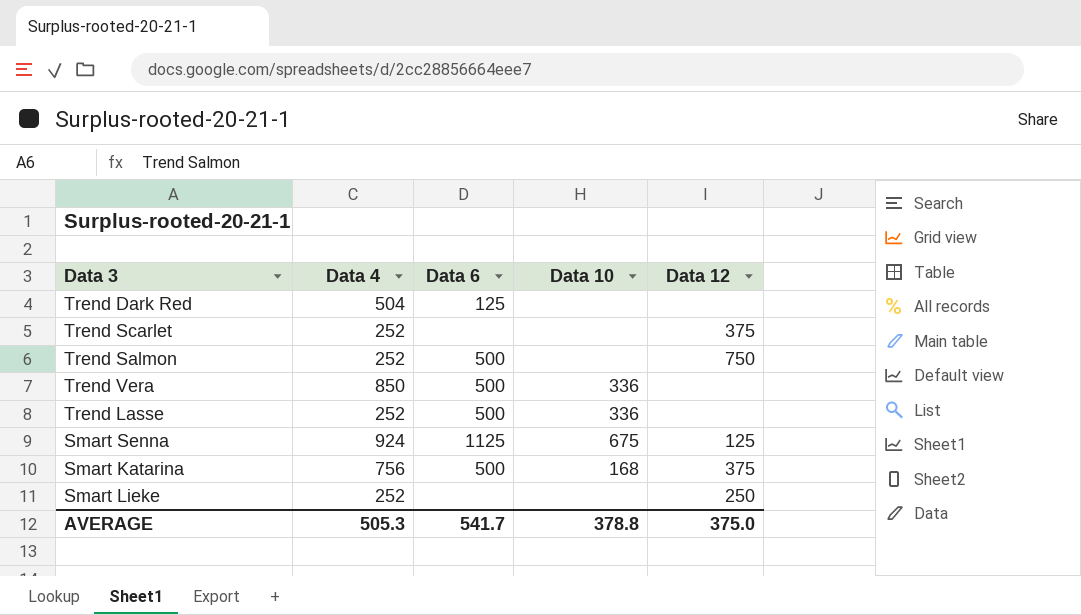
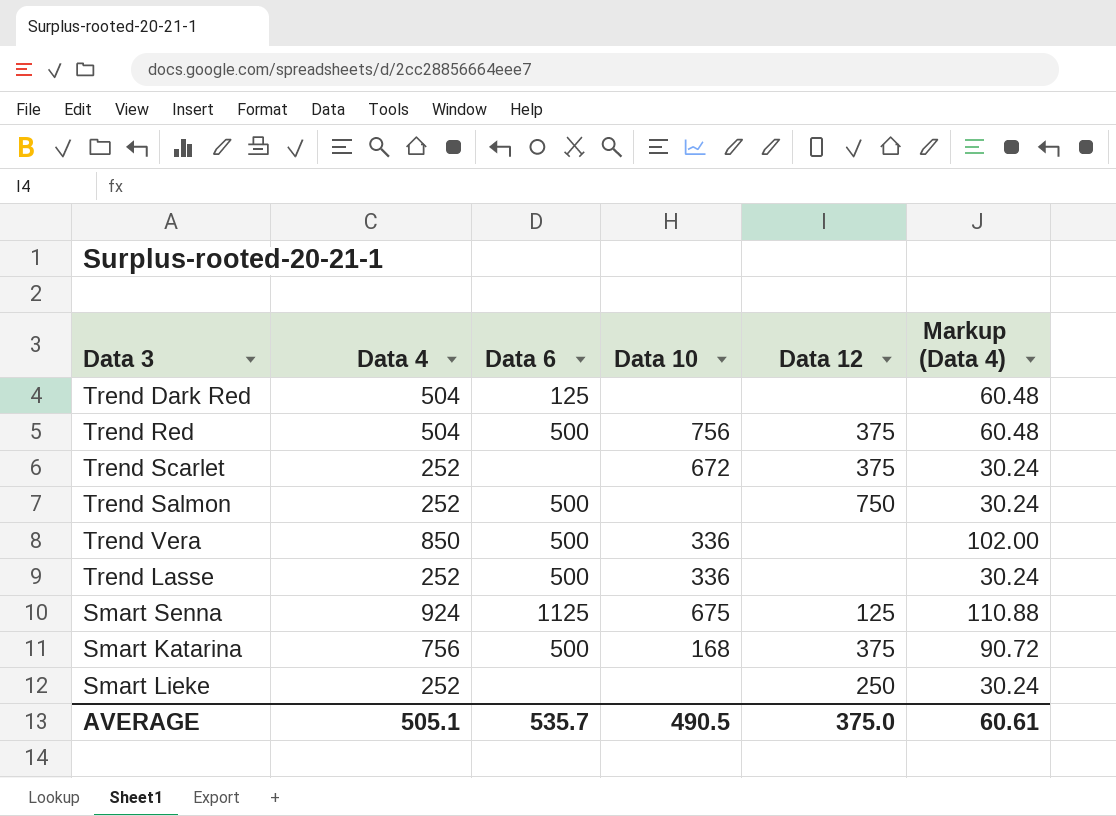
column Markup (Data 4) | formula: none -> [Data 4] * 0.12
row Trend Red: none -> 504 | 500 | 756 | 375 | 60.48
Trend Scarlet | Data 10: none -> 672
AVERAGE | Data 4: 505.3 -> 505.1
AVERAGE | Data 6: 541.7 -> 535.7
AVERAGE | Data 10: 378.8 -> 490.5

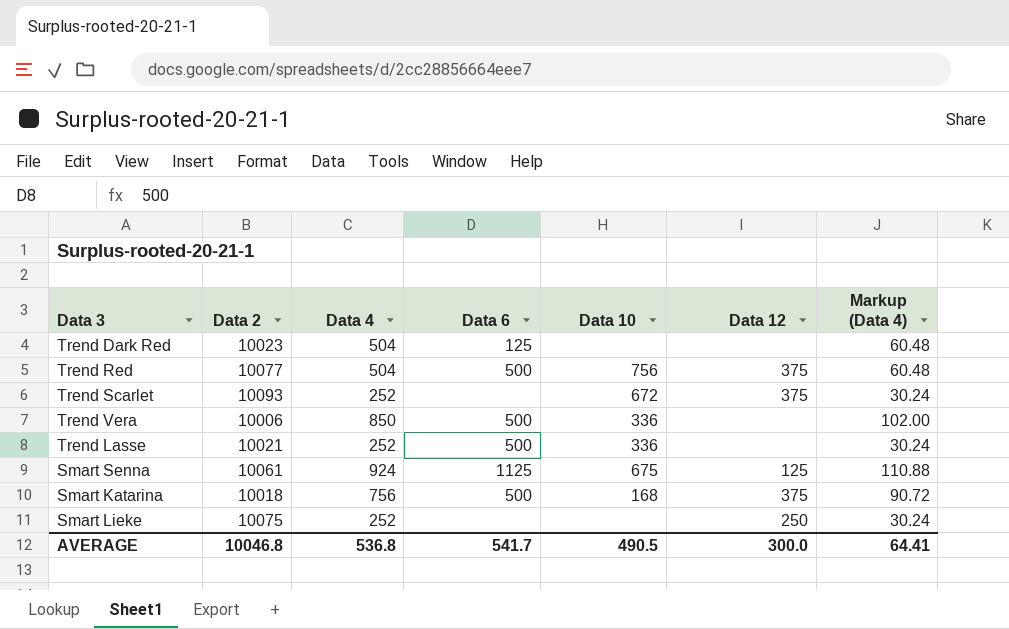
column Data 2 | position: none -> 2
row Trend Salmon: 252 | 500 | none | 750 | 30.24 -> none
AVERAGE | Data 4: 505.1 -> 536.8
AVERAGE | Data 6: 535.7 -> 541.7
AVERAGE | Data 12: 375.0 -> 300.0
AVERAGE | Markup (Data 4): 60.61 -> 64.41

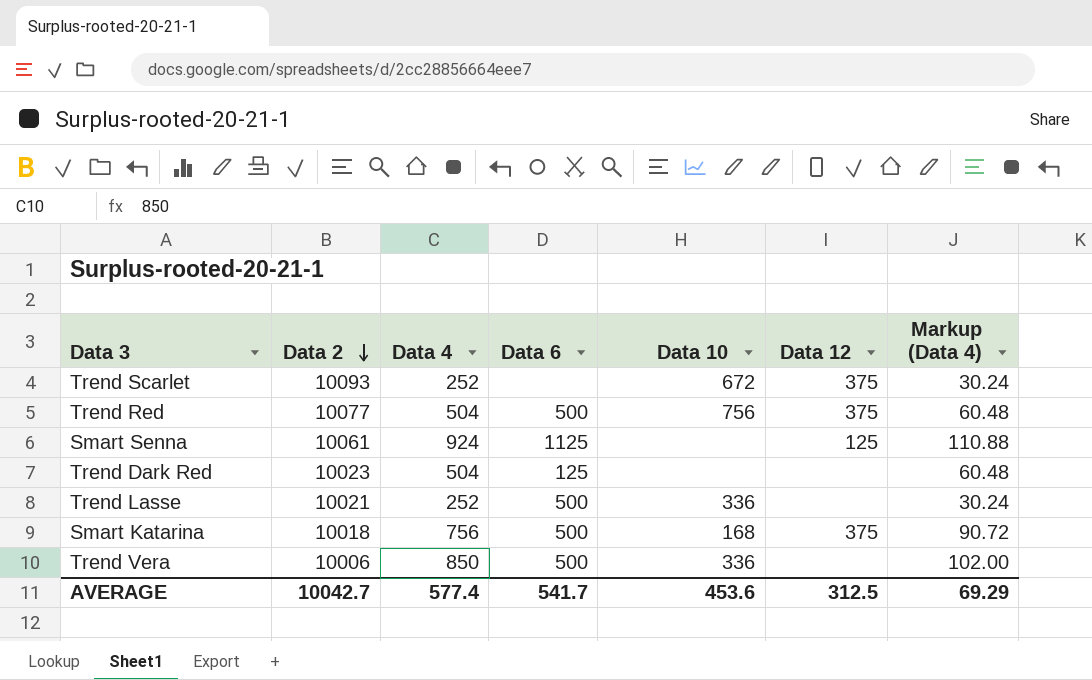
row order: none -> Data 2 descending
row Smart Lieke: 10075 | 252 | none | none | 250 | 30.24 -> none
Smart Senna | Data 10: 675 -> none
AVERAGE | Data 2: 10046.8 -> 10042.7
AVERAGE | Data 4: 536.8 -> 577.4
AVERAGE | Data 10: 490.5 -> 453.6
AVERAGE | Data 12: 300.0 -> 312.5
AVERAGE | Markup (Data 4): 64.41 -> 69.29

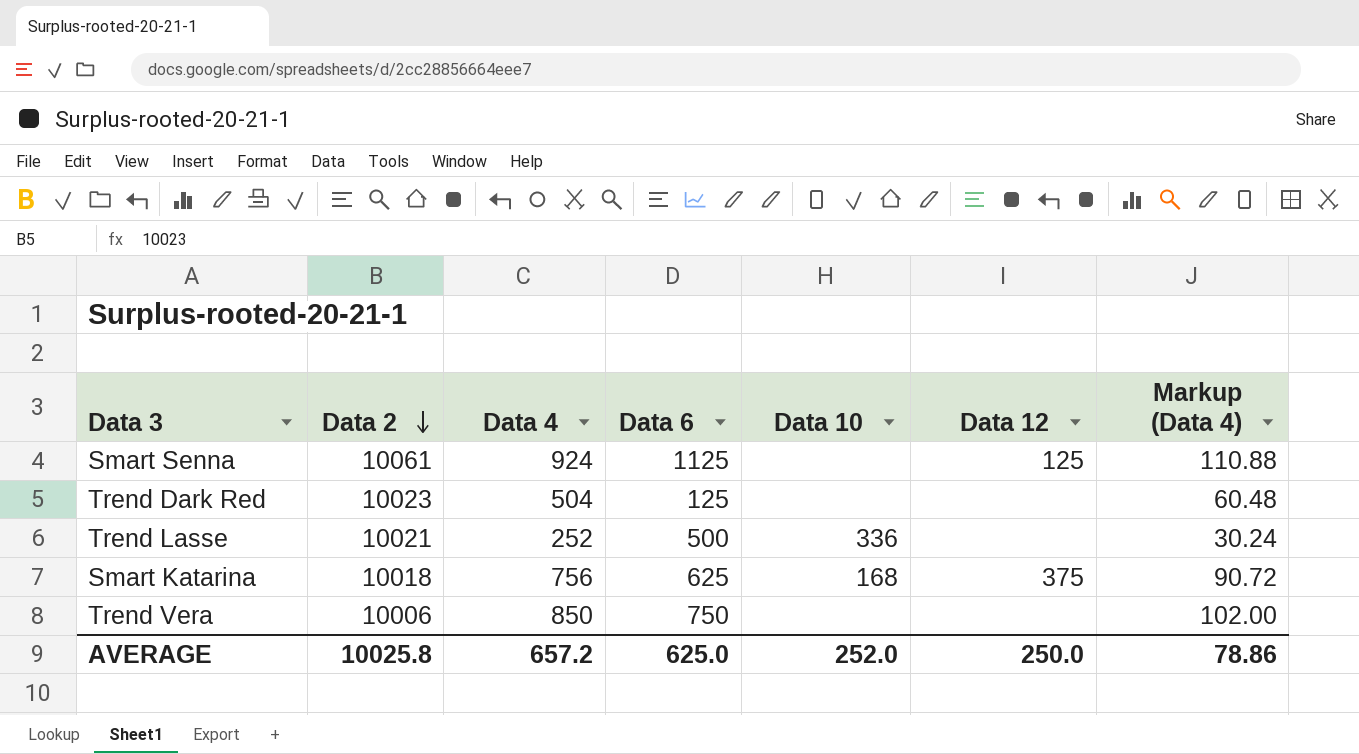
row Trend Scarlet: 10093 | 252 | none | 672 | 375 | 30.24 -> none
row Trend Red: 10077 | 504 | 500 | 756 | 375 | 60.48 -> none
Smart Katarina | Data 6: 500 -> 625
Trend Vera | Data 6: 500 -> 750
Trend Vera | Data 10: 336 -> none
AVERAGE | Data 2: 10042.7 -> 10025.8
AVERAGE | Data 4: 577.4 -> 657.2
AVERAGE | Data 6: 541.7 -> 625.0
AVERAGE | Data 10: 453.6 -> 252.0
AVERAGE | Data 12: 312.5 -> 250.0
AVERAGE | Markup (Data 4): 69.29 -> 78.86

